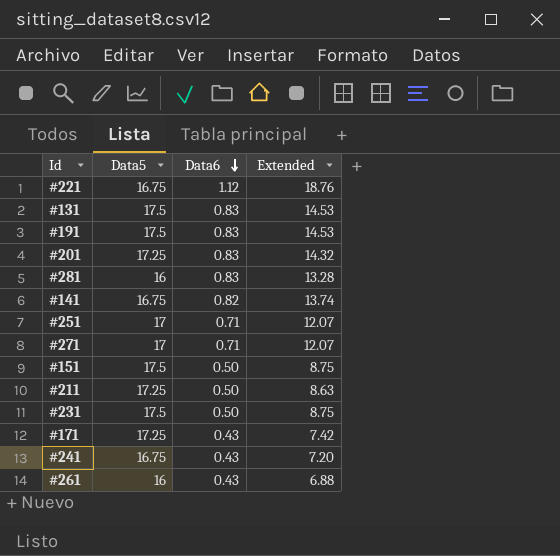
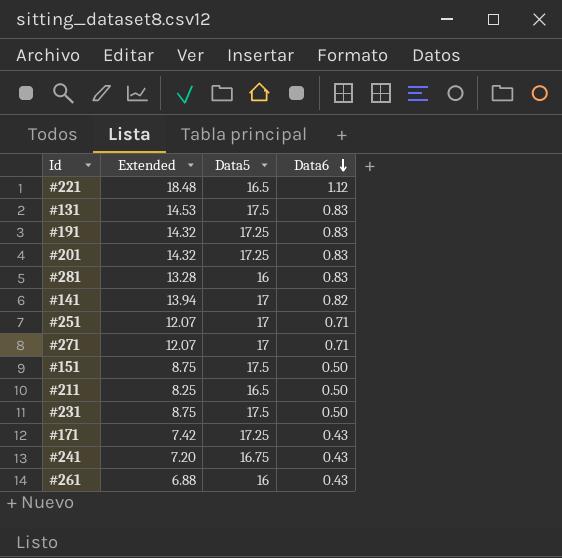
column Extended | position: 4 -> 2
#221 | Extended: 18.76 -> 18.48
#221 | Data5: 16.75 -> 16.5
#191 | Extended: 14.53 -> 14.32
#191 | Data5: 17.5 -> 17.25
#141 | Extended: 13.74 -> 13.94
#141 | Data5: 16.75 -> 17
#211 | Extended: 8.63 -> 8.25
#211 | Data5: 17.25 -> 16.5

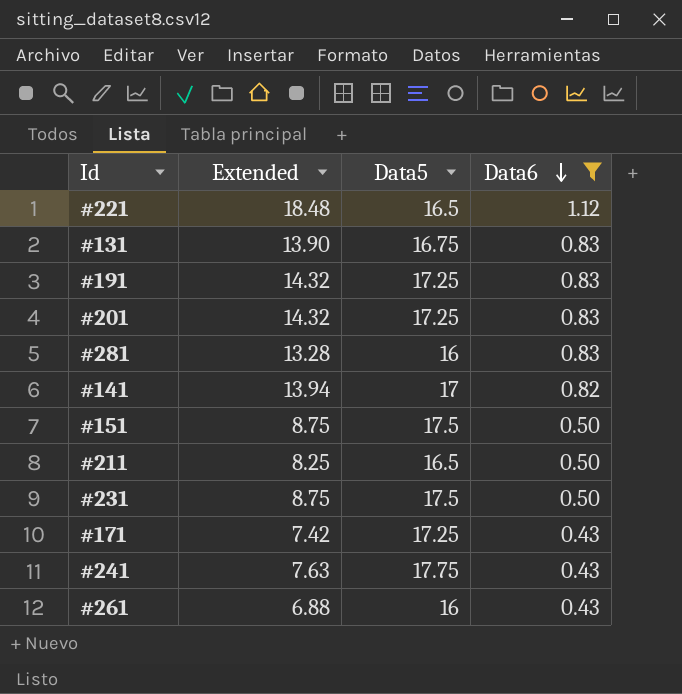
filter: none -> Data6 != 0.71
#131 | Extended: 14.53 -> 13.90
#131 | Data5: 17.5 -> 16.75
#241 | Extended: 7.20 -> 7.63
#241 | Data5: 16.75 -> 17.75

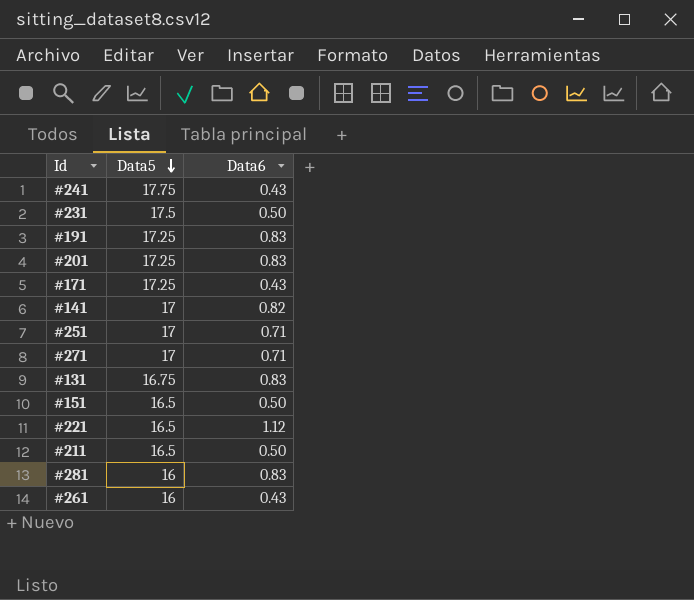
filter: Data6 != 0.71 -> none
row order: Data6 descending -> Data5 descending
column Extended | formula: [Data5] * [Data6] -> none
#151 | Data5: 17.5 -> 16.5

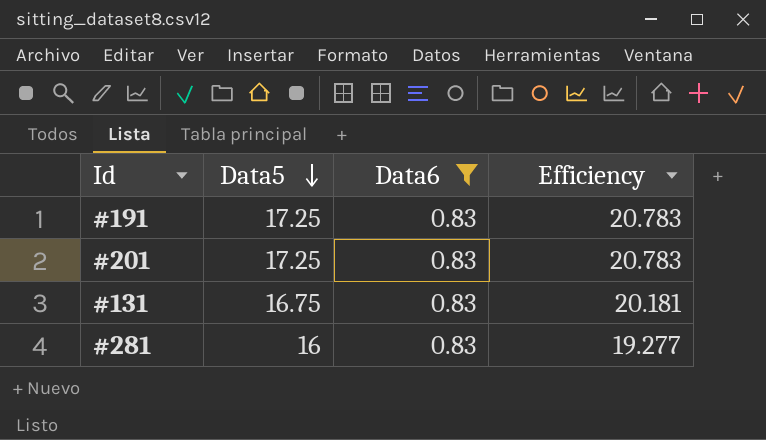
filter: none -> Data6 = 0.83
column Efficiency | formula: none -> [Data5] / [Data6]

